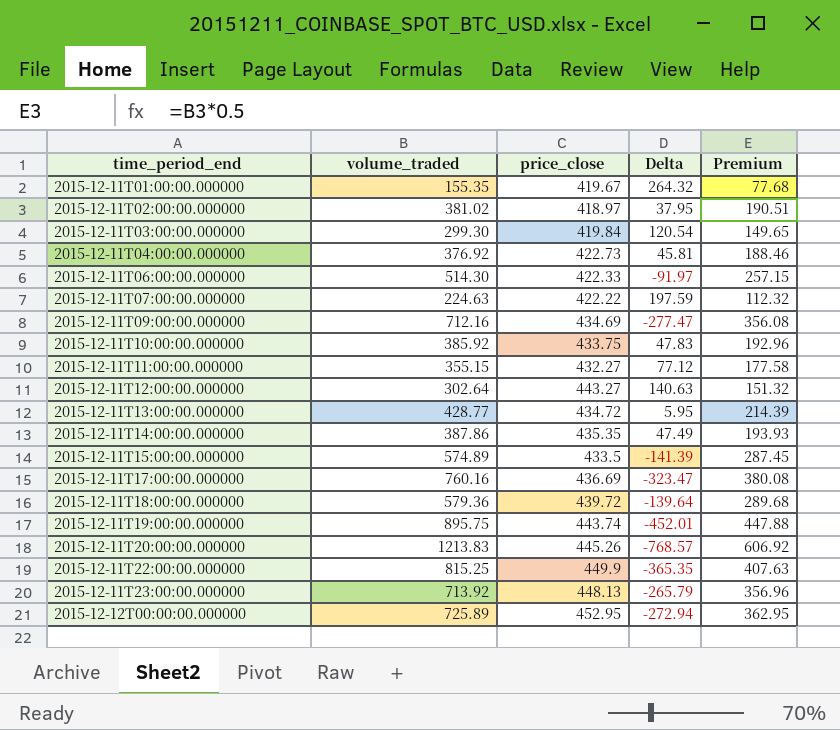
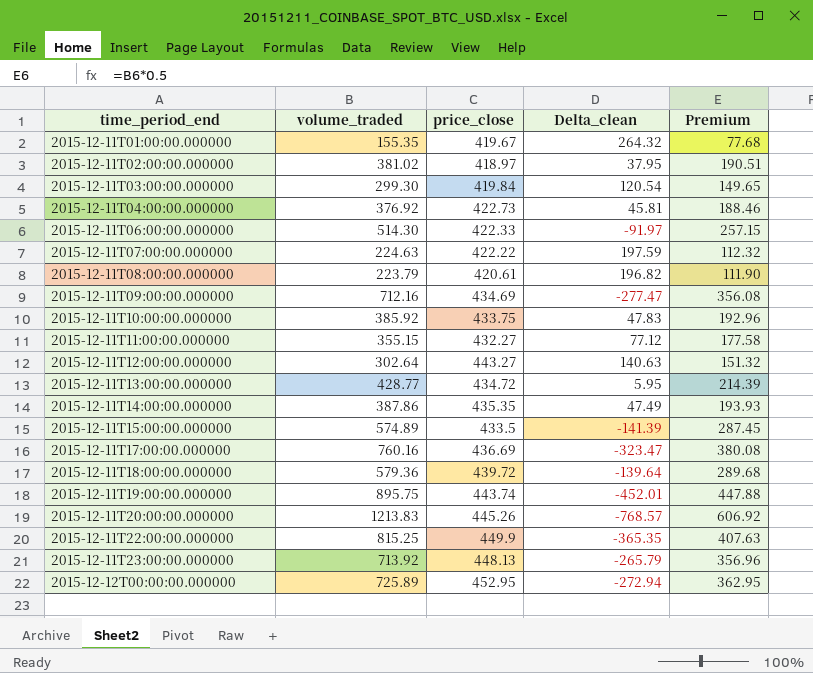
column name: Delta -> Delta_clean
row 2015-12-11T08:00:00.000000: none -> 223.79 | 420.61 | 196.82 | 111.90

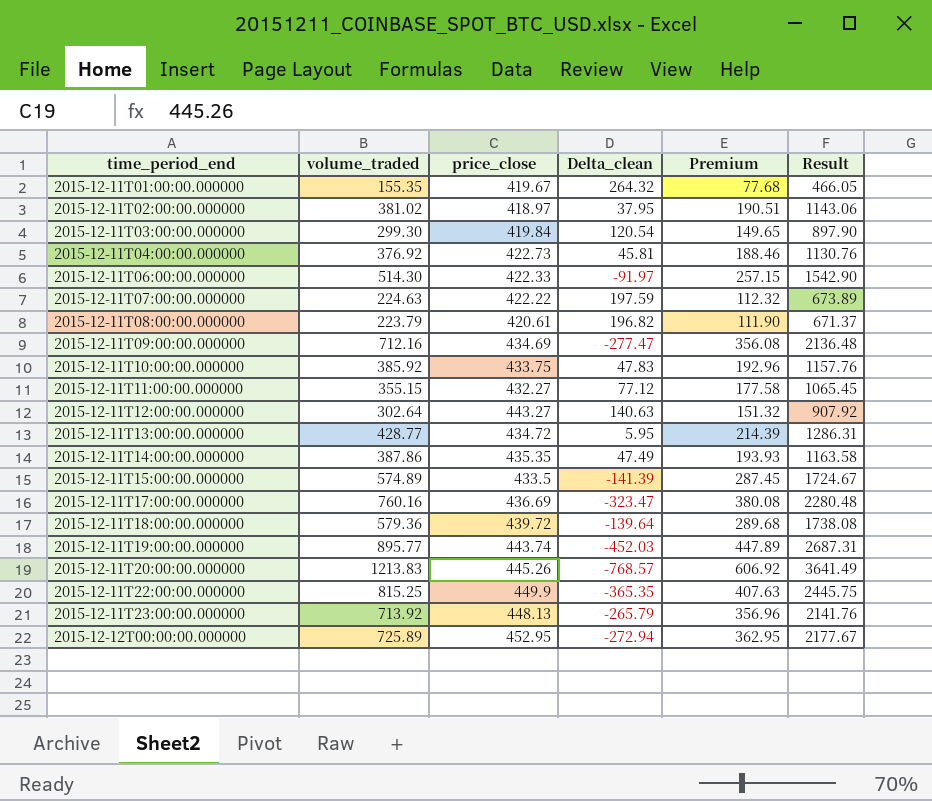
column Result | formula: none -> [volume_traded] * 3
2015-12-11T19:00:00.000000 | volume_traded: 895.75 -> 895.77
2015-12-11T19:00:00.000000 | Delta_clean: -452.01 -> -452.03
2015-12-11T19:00:00.000000 | Premium: 447.88 -> 447.89

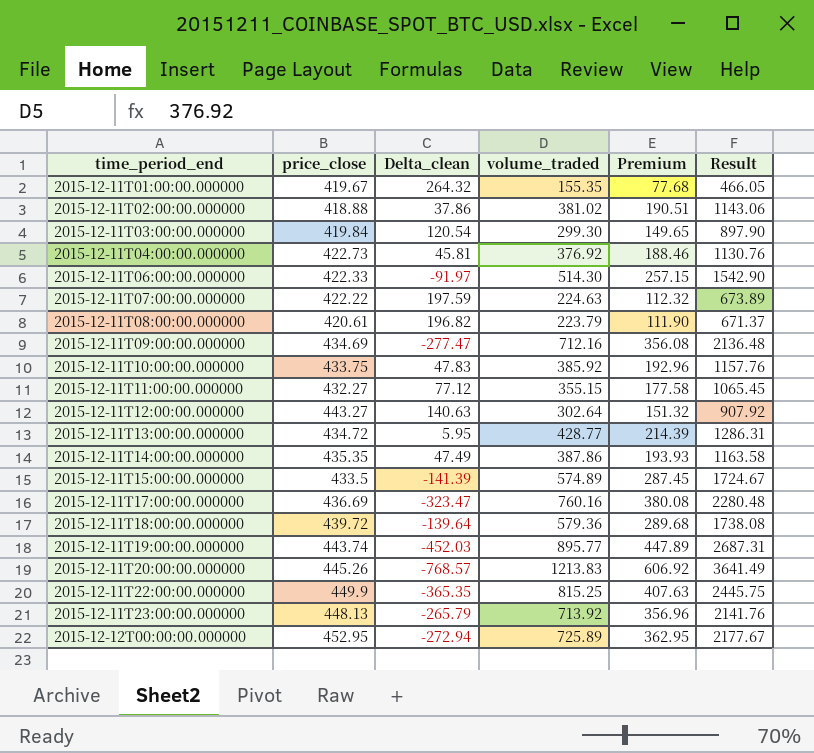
column volume_traded | position: 2 -> 4
2015-12-11T02:00:00.000000 | price_close: 418.97 -> 418.88
2015-12-11T02:00:00.000000 | Delta_clean: 37.95 -> 37.86

